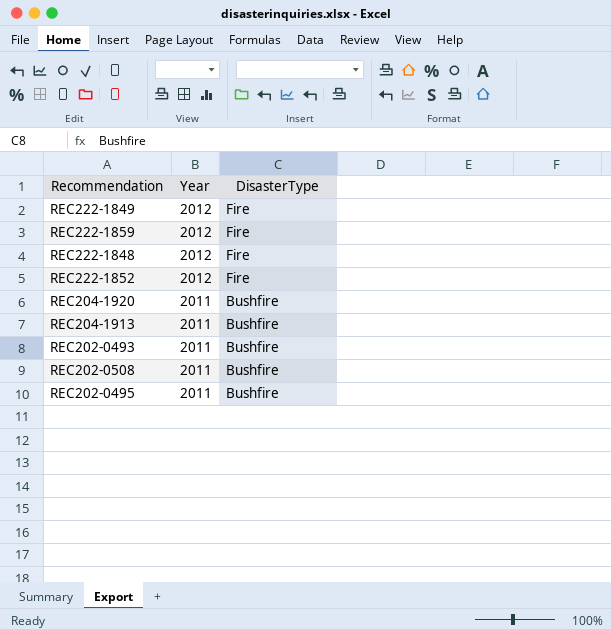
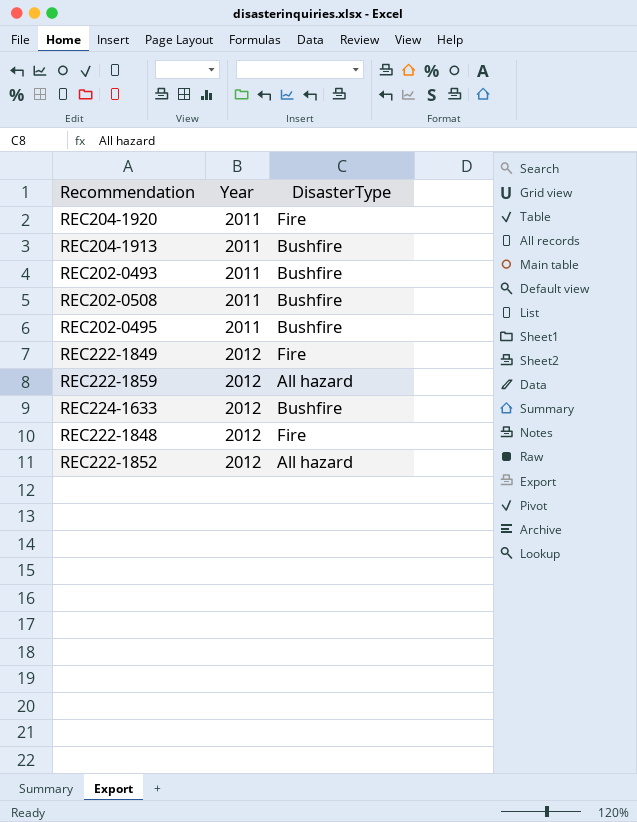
row order: Year descending -> Year ascending
REC204-1920 | DisasterType: Bushfire -> Fire
REC222-1859 | DisasterType: Fire -> All hazard
row REC224-1633: none -> 2012 | Bushfire
REC222-1852 | DisasterType: Fire -> All hazard

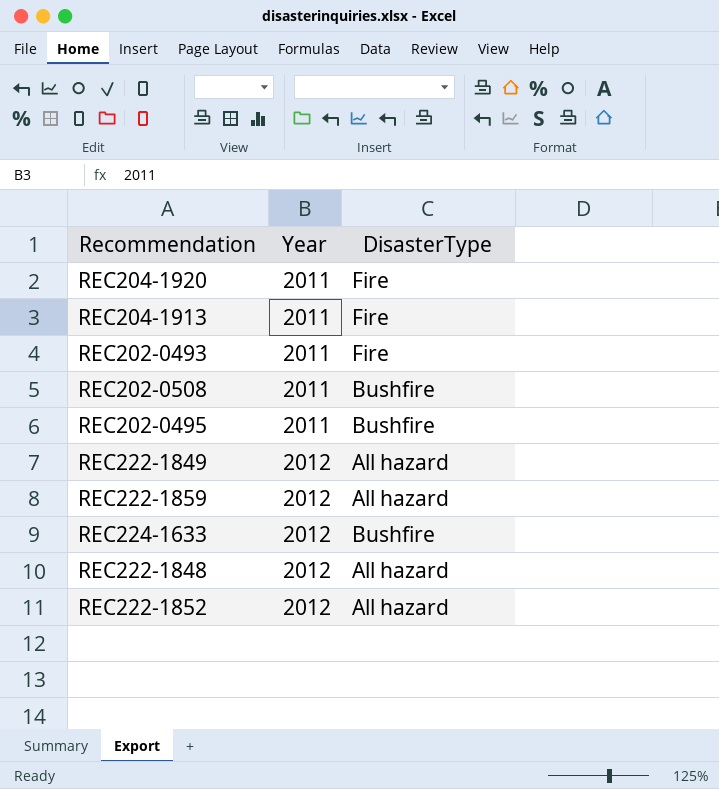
REC204-1913 | DisasterType: Bushfire -> Fire
REC202-0493 | DisasterType: Bushfire -> Fire
REC222-1849 | DisasterType: Fire -> All hazard
REC222-1848 | DisasterType: Fire -> All hazard

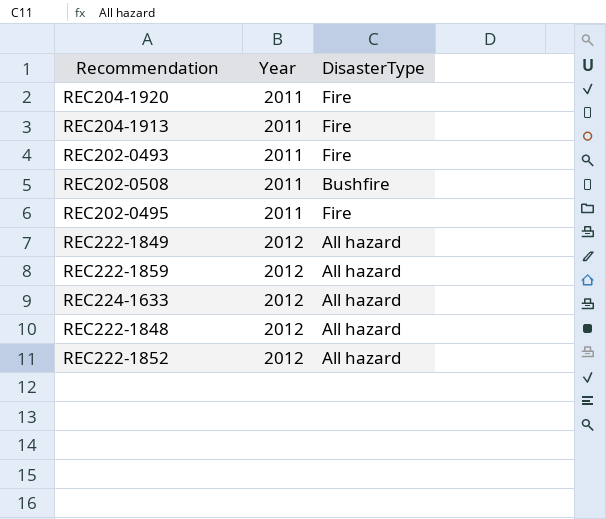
REC202-0495 | DisasterType: Bushfire -> Fire
REC224-1633 | DisasterType: Bushfire -> All hazard

